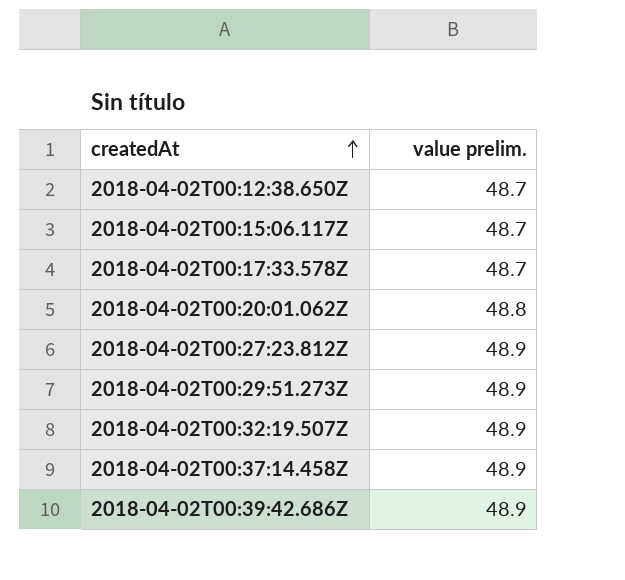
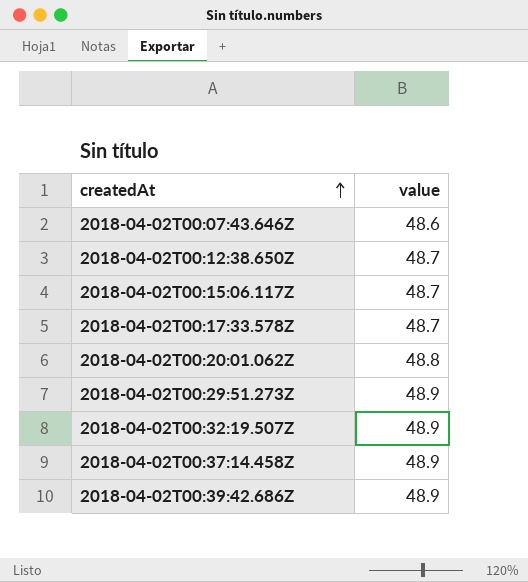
column name: value prelim. -> value
row 2018-04-02T00:27:23.812Z: 48.9 -> none
row 2018-04-02T00:07:43.646Z: none -> 48.6

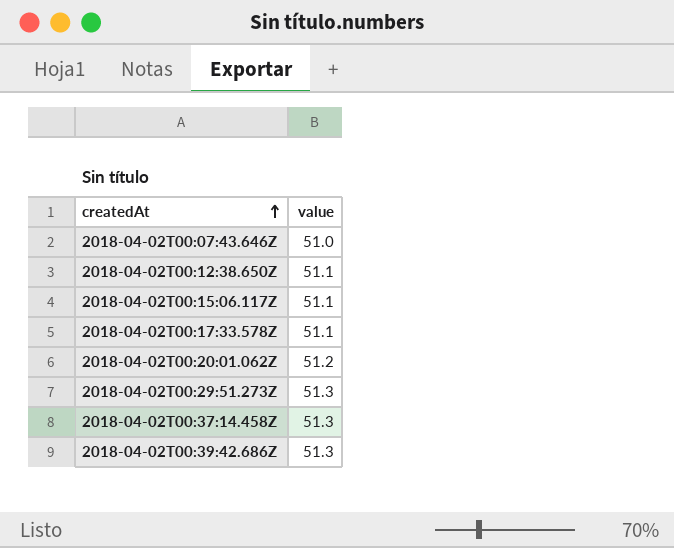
row 2018-04-02T00:32:19.507Z: 48.9 -> none
2018-04-02T00:07:43.646Z | value: 48.6 -> 51.0
2018-04-02T00:12:38.650Z | value: 48.7 -> 51.1
2018-04-02T00:15:06.117Z | value: 48.7 -> 51.1
2018-04-02T00:17:33.578Z | value: 48.7 -> 51.1
2018-04-02T00:20:01.062Z | value: 48.8 -> 51.2
2018-04-02T00:29:51.273Z | value: 48.9 -> 51.3
2018-04-02T00:37:14.458Z | value: 48.9 -> 51.3
2018-04-02T00:39:42.686Z | value: 48.9 -> 51.3

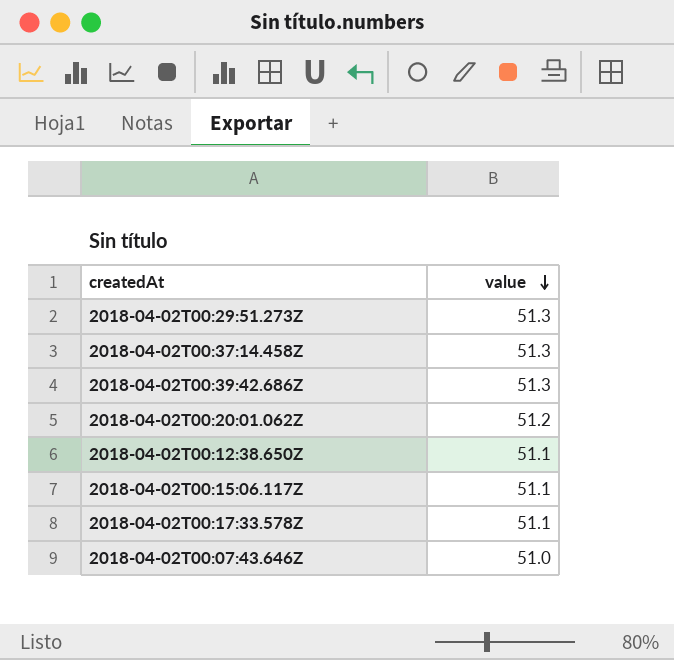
row order: createdAt ascending -> value descending

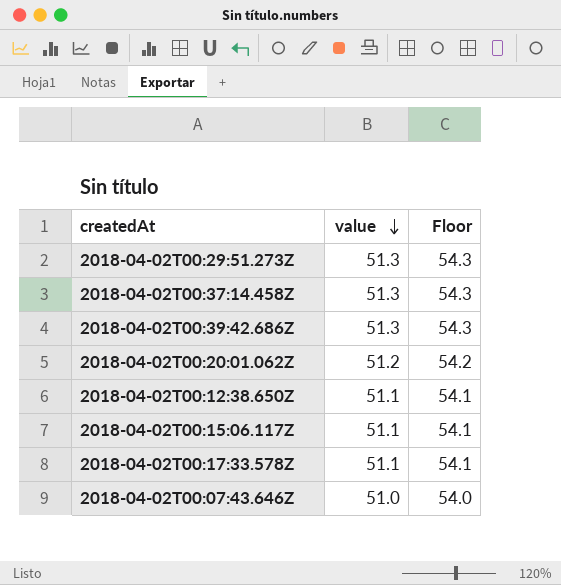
column Floor | formula: none -> [value] + 3

